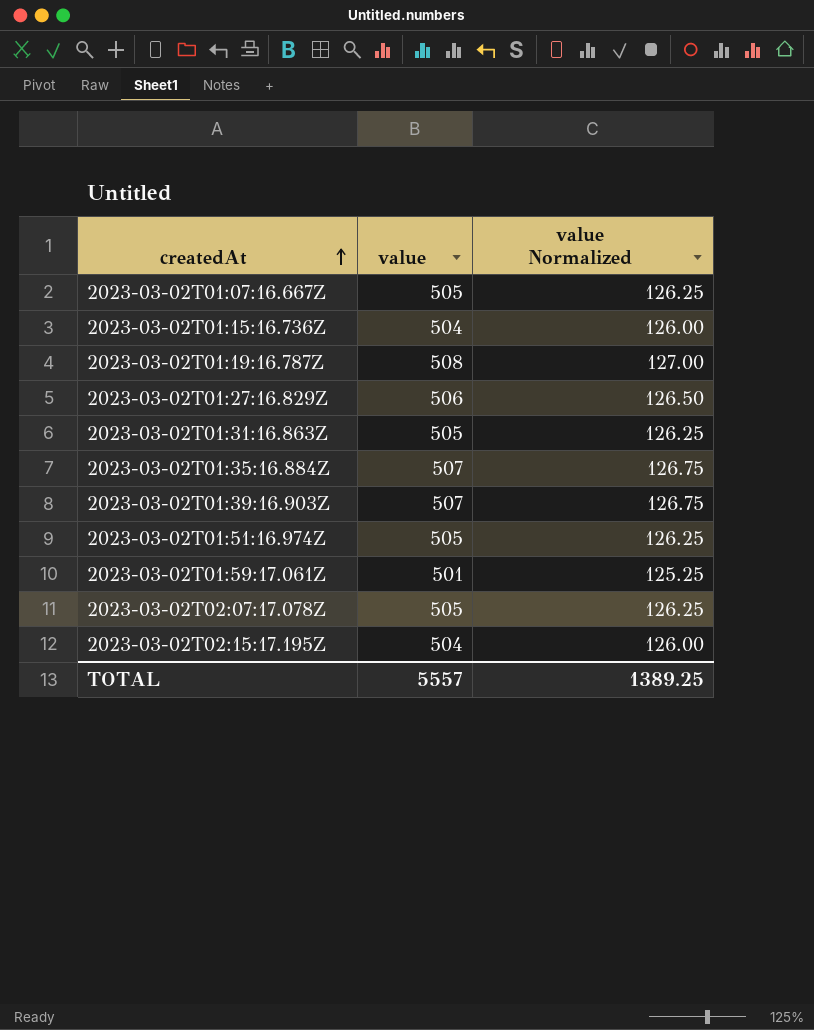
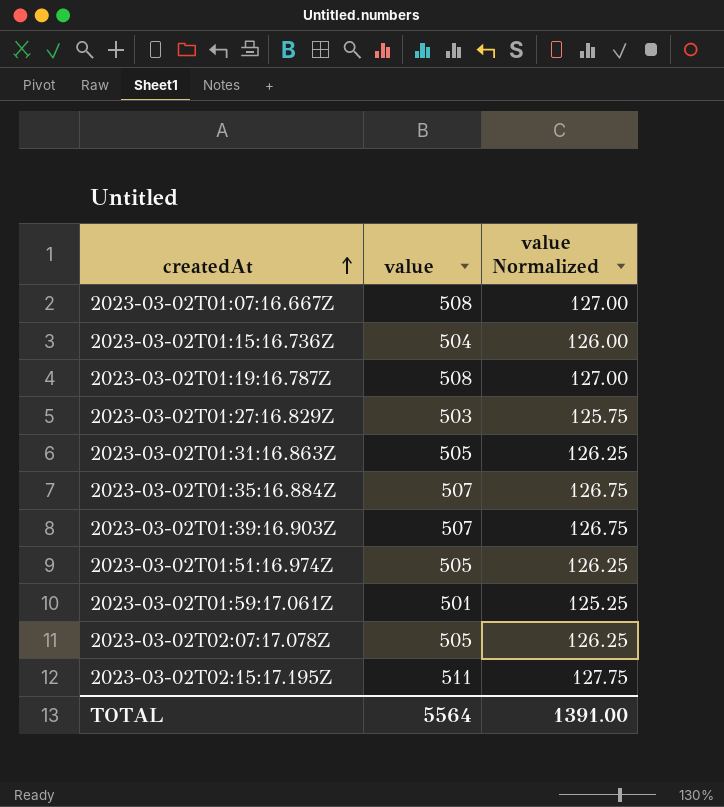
2023-03-02T01:07:16.667Z | value: 505 -> 508
2023-03-02T01:07:16.667Z | value Normalized: 126.25 -> 127.00
2023-03-02T01:27:16.829Z | value: 506 -> 503
2023-03-02T01:27:16.829Z | value Normalized: 126.50 -> 125.75
2023-03-02T02:15:17.195Z | value: 504 -> 511
2023-03-02T02:15:17.195Z | value Normalized: 126.00 -> 127.75
TOTAL | value: 5557 -> 5564
TOTAL | value Normalized: 1389.25 -> 1391.00

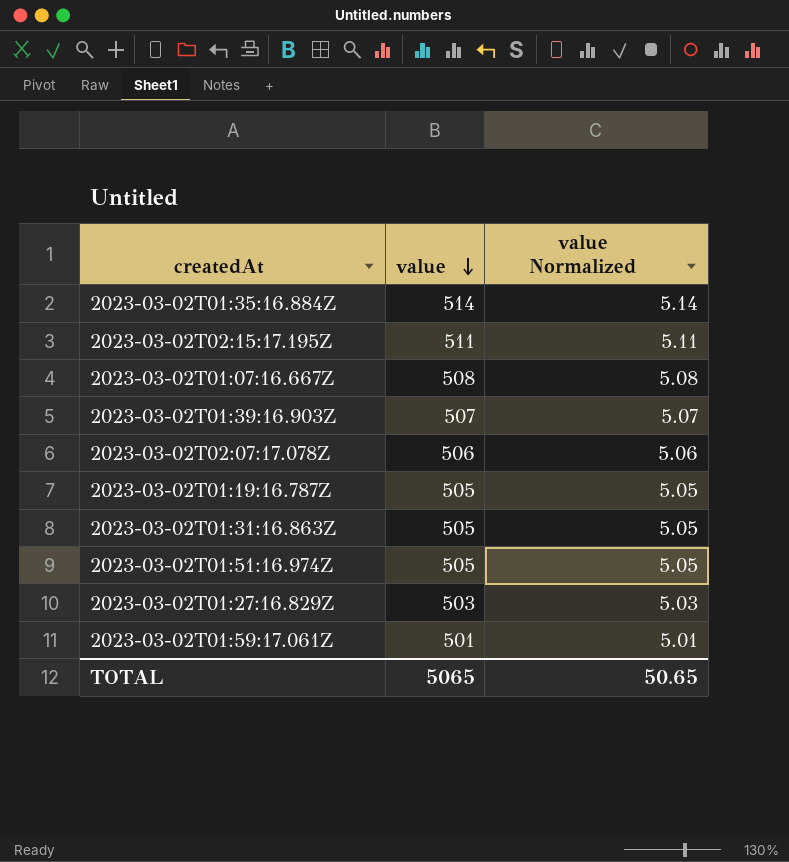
row order: createdAt ascending -> value descending
column value Normalized | formula: [value] * 0.25 -> [value] * 0.01
row 2023-03-02T01:15:16.736Z: 504 | 126.00 -> none
2023-03-02T01:35:16.884Z | value: 507 -> 514
2023-03-02T02:07:17.078Z | value: 505 -> 506
2023-03-02T01:19:16.787Z | value: 508 -> 505
TOTAL | value: 5564 -> 5065
TOTAL | value Normalized: 1391.00 -> 50.65

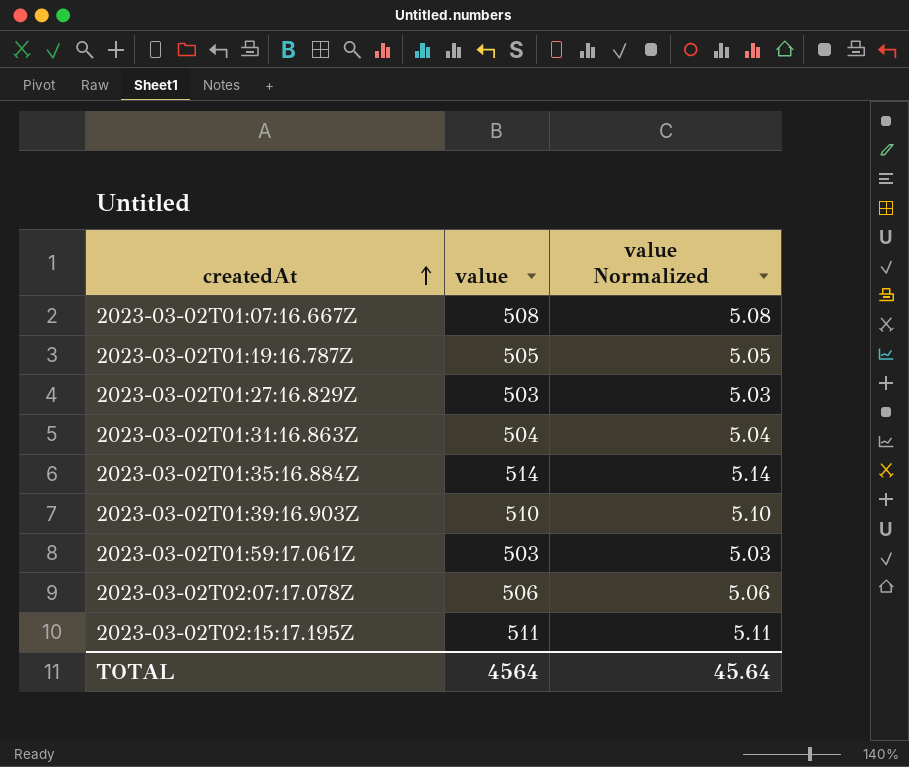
row order: value descending -> createdAt ascending
row 2023-03-02T01:51:16.974Z: 505 | 5.05 -> none
2023-03-02T01:31:16.863Z | value: 505 -> 504
2023-03-02T01:31:16.863Z | value Normalized: 5.05 -> 5.04
2023-03-02T01:39:16.903Z | value: 507 -> 510
2023-03-02T01:39:16.903Z | value Normalized: 5.07 -> 5.10
2023-03-02T01:59:17.061Z | value: 501 -> 503
2023-03-02T01:59:17.061Z | value Normalized: 5.01 -> 5.03
TOTAL | value: 5065 -> 4564
TOTAL | value Normalized: 50.65 -> 45.64

